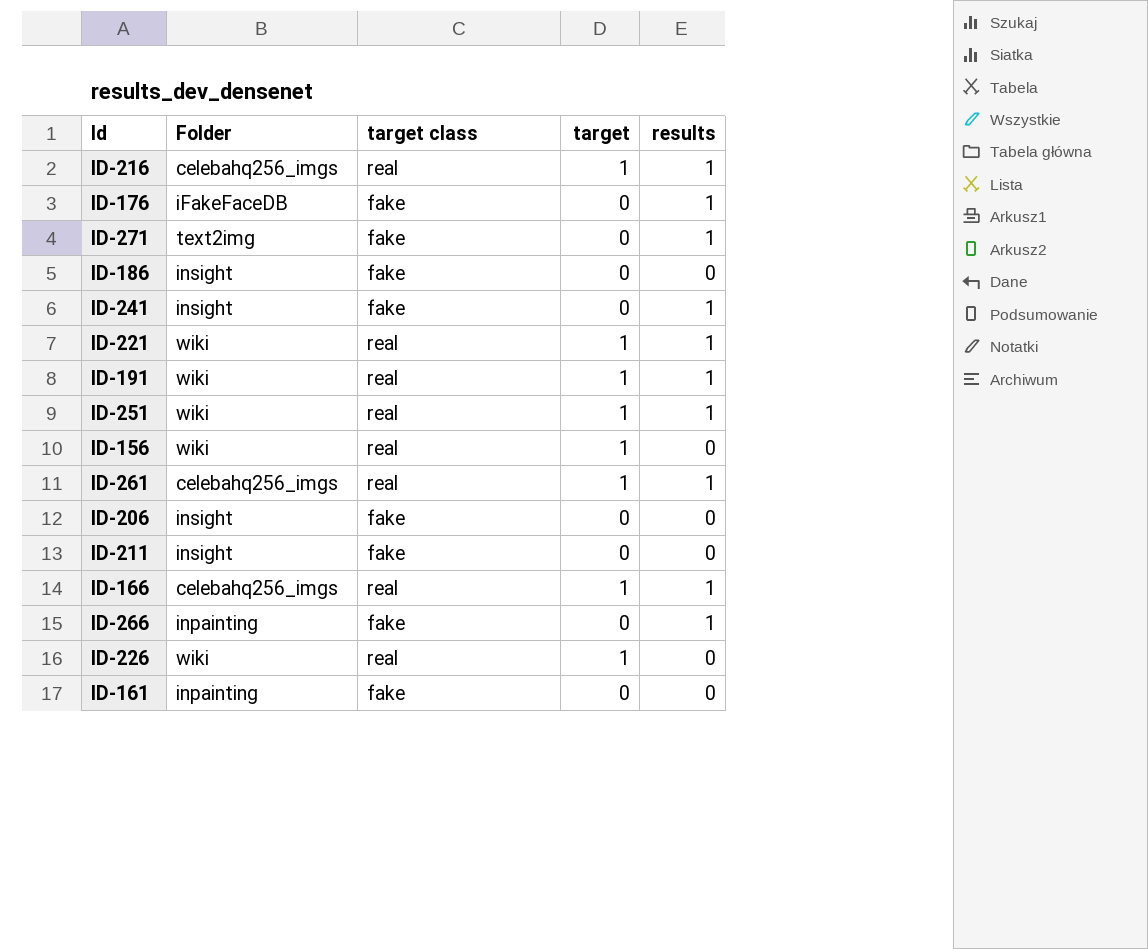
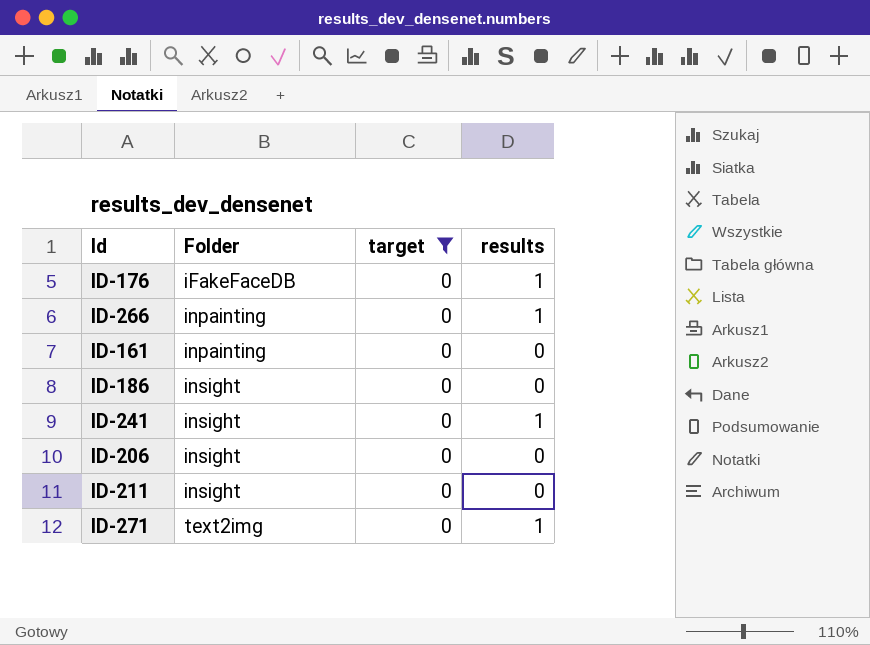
filter: none -> target = 0
row order: none -> Folder ascending
column target class | position: 3 -> none

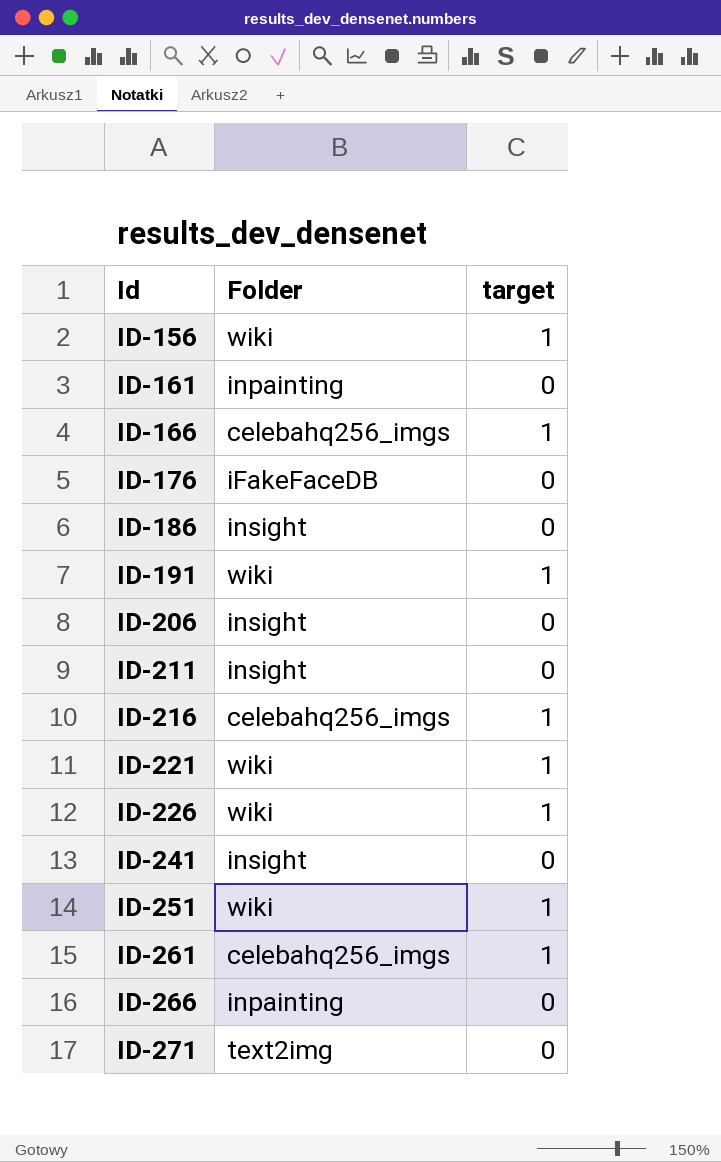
filter: target = 0 -> none
row order: Folder ascending -> Id ascending
column results | position: 4 -> none

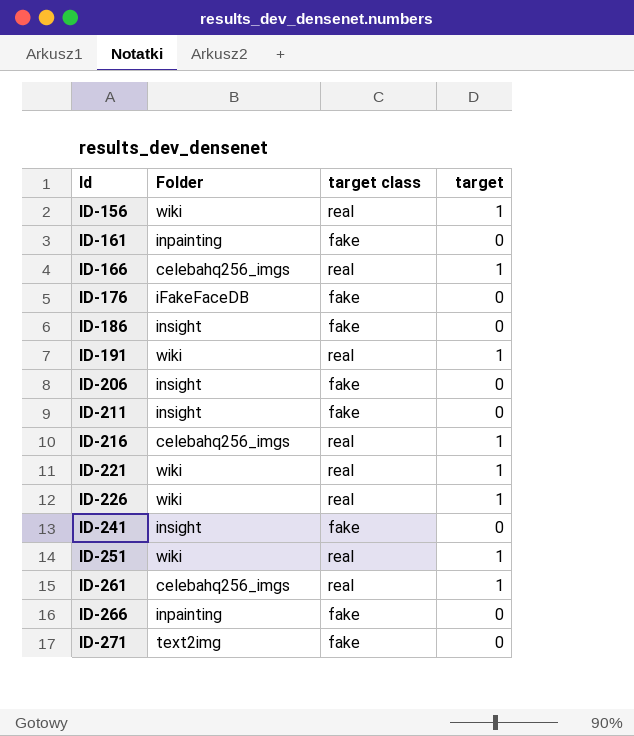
column target class | position: none -> 3

